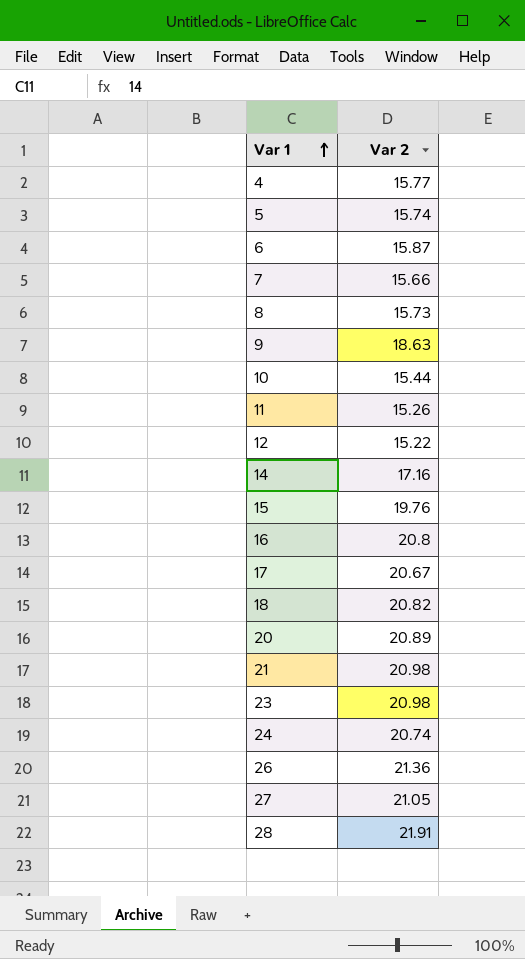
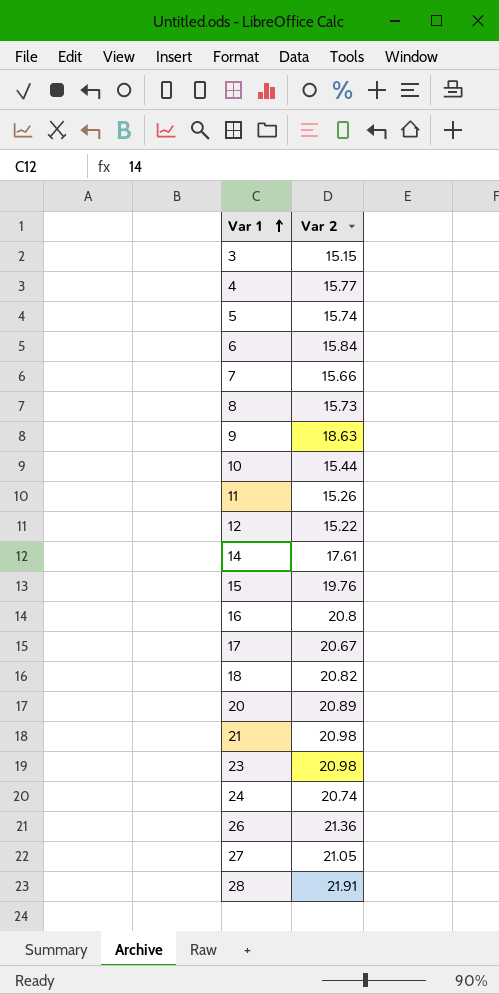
row 3: none -> 15.15
6 | Var 2: 15.87 -> 15.84
14 | Var 2: 17.16 -> 17.61

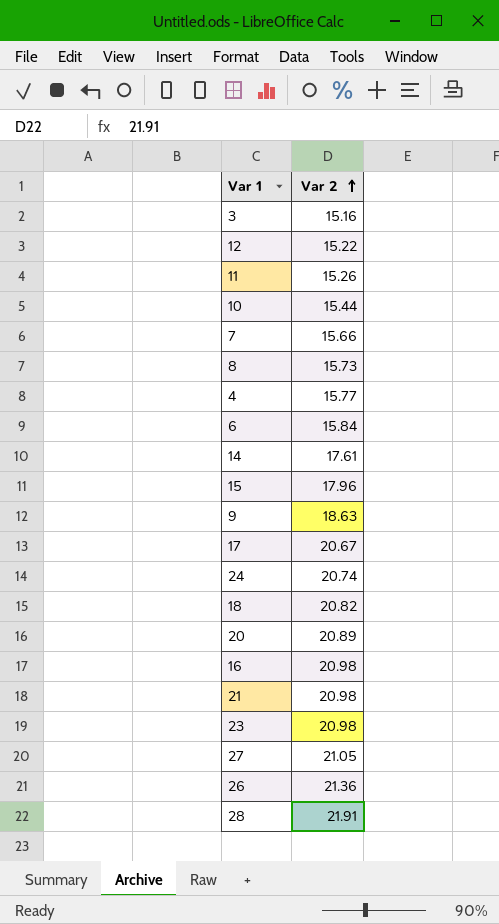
row order: Var 1 ascending -> Var 2 ascending
row 5: 15.74 -> none
3 | Var 2: 15.15 -> 15.16
15 | Var 2: 19.76 -> 17.96
16 | Var 2: 20.8 -> 20.98

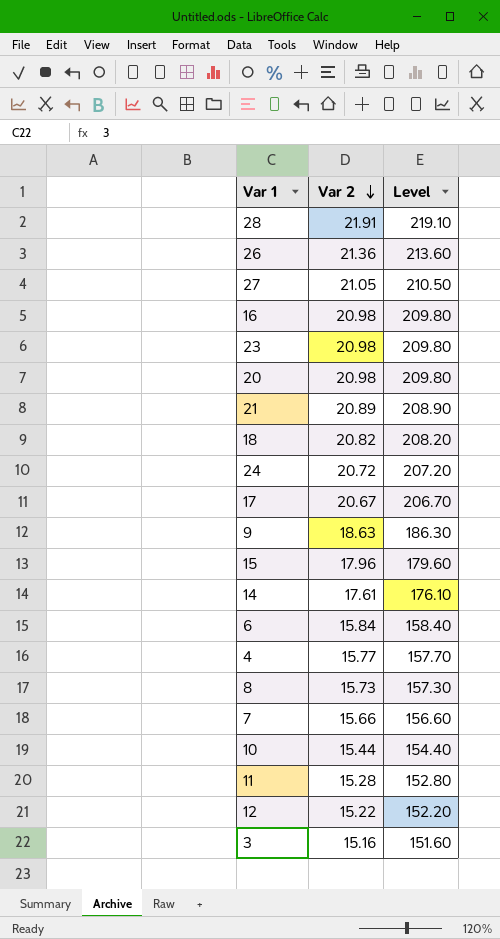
row order: Var 2 ascending -> Var 2 descending
column Level | formula: none -> [Var 2] * 10
20 | Var 2: 20.89 -> 20.98
21 | Var 2: 20.98 -> 20.89
24 | Var 2: 20.74 -> 20.72
11 | Var 2: 15.26 -> 15.28

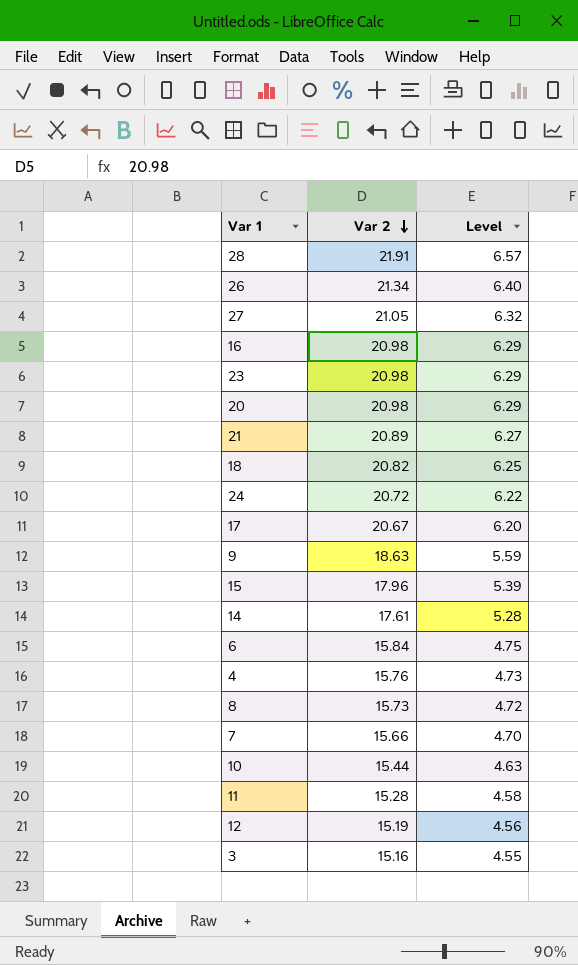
column Level | formula: [Var 2] * 10 -> [Var 2] * 0.3
26 | Var 2: 21.36 -> 21.34
4 | Var 2: 15.77 -> 15.76
12 | Var 2: 15.22 -> 15.19

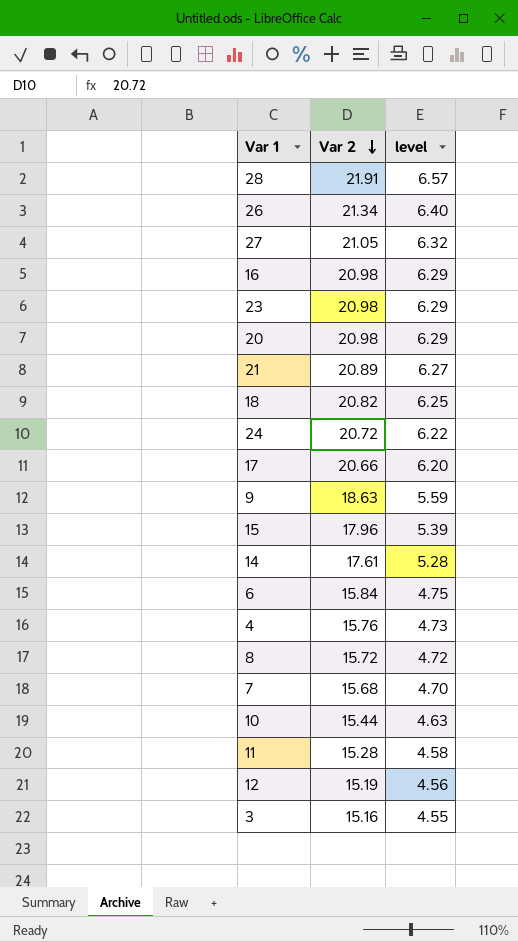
column name: Level -> level
17 | Var 2: 20.67 -> 20.66
8 | Var 2: 15.73 -> 15.72
7 | Var 2: 15.66 -> 15.68

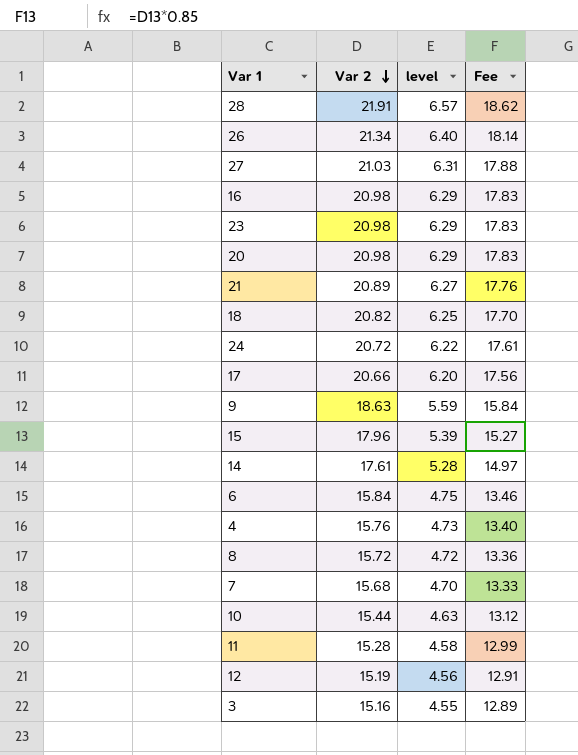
column Fee | formula: none -> [Var 2] * 0.85
27 | Var 2: 21.05 -> 21.03
27 | level: 6.32 -> 6.31

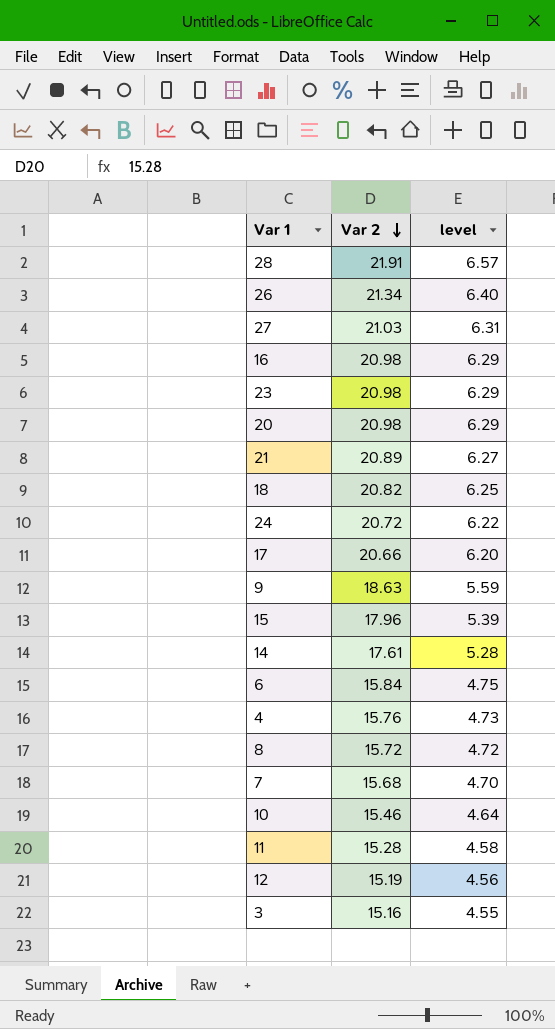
column Fee | formula: [Var 2] * 0.85 -> none
10 | Var 2: 15.44 -> 15.46
10 | level: 4.63 -> 4.64

